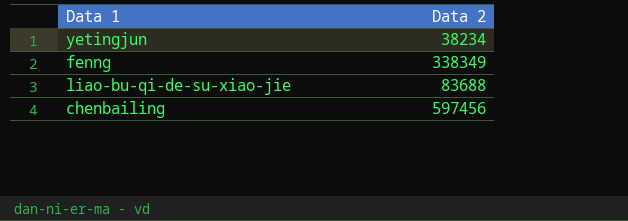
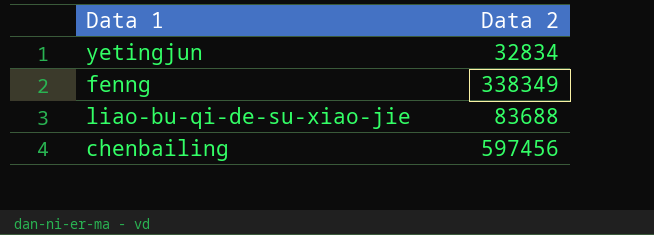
yetingjun | Data 2: 38234 -> 32834

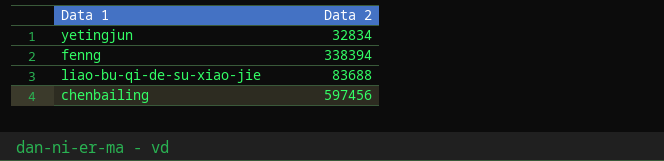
fenng | Data 2: 338349 -> 338394

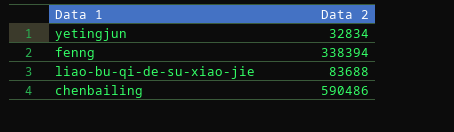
chenbailing | Data 2: 597456 -> 590486

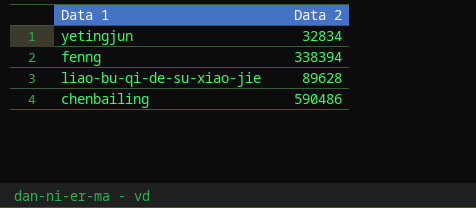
liao-bu-qi-de-su-xiao-jie | Data 2: 83688 -> 89628

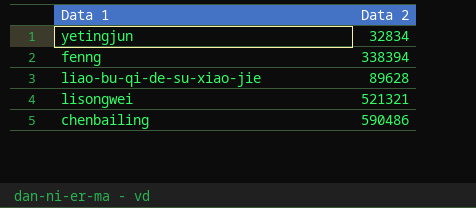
row lisongwei: none -> 521321

